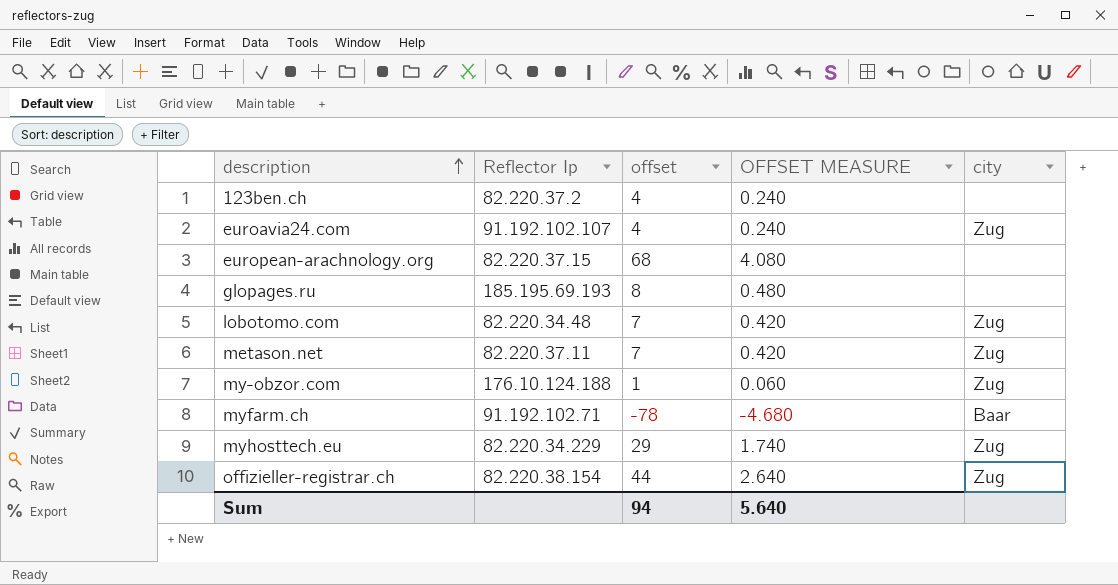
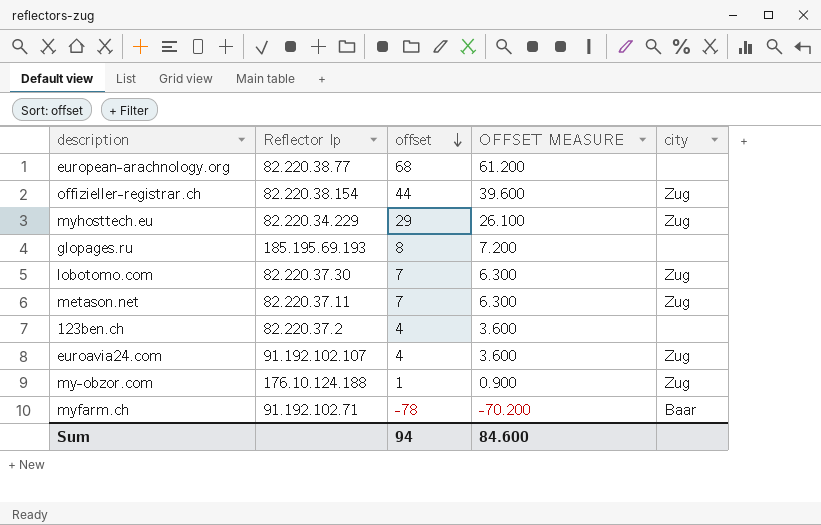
row order: description ascending -> offset descending
column OFFSET MEASURE | formula: [offset] * 0.06 -> [offset] * 0.9
european-arachnology.org | Reflector Ip: 82.220.37.15 -> 82.220.38.77
lobotomo.com | Reflector Ip: 82.220.34.48 -> 82.220.37.30
Sum | OFFSET MEASURE: 5.640 -> 84.600

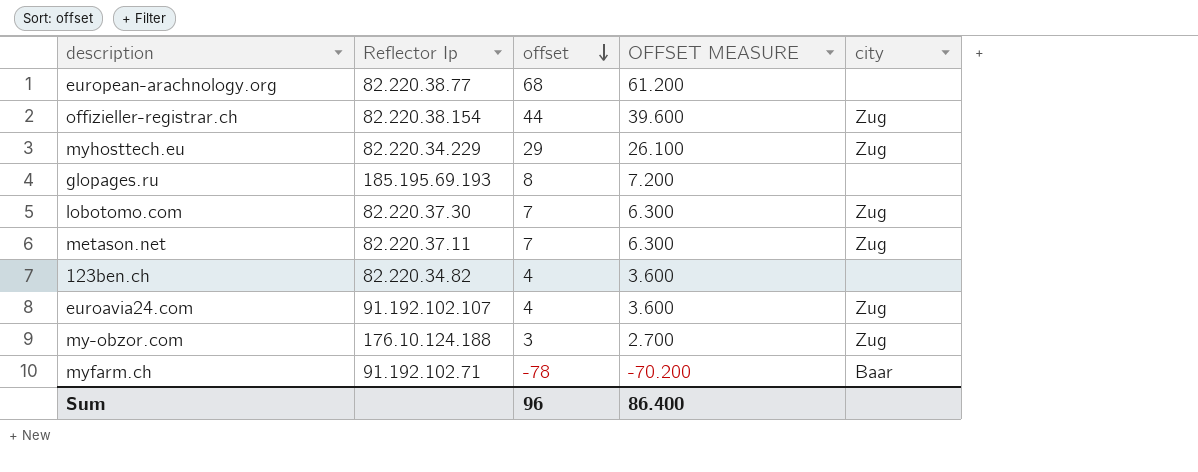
123ben.ch | Reflector Ip: 82.220.37.2 -> 82.220.34.82
my-obzor.com | offset: 1 -> 3
my-obzor.com | OFFSET MEASURE: 0.900 -> 2.700
Sum | offset: 94 -> 96
Sum | OFFSET MEASURE: 84.600 -> 86.400

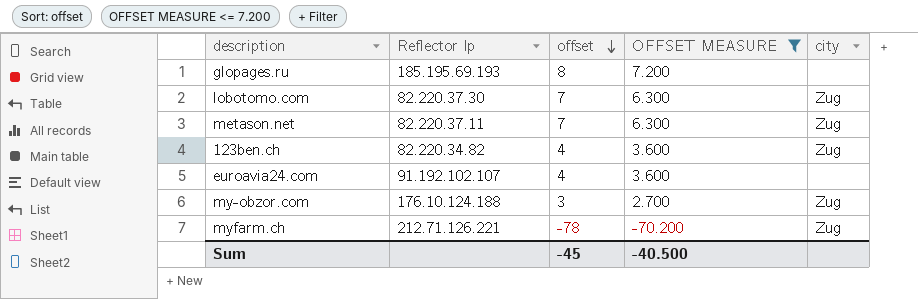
filter: none -> OFFSET MEASURE <= 7.200
123ben.ch | city: none -> Zug
euroavia24.com | city: Zug -> none
myfarm.ch | Reflector Ip: 91.192.102.71 -> 212.71.126.221
myfarm.ch | city: Baar -> Zug
Sum | offset: 96 -> -45
Sum | OFFSET MEASURE: 86.400 -> -40.500

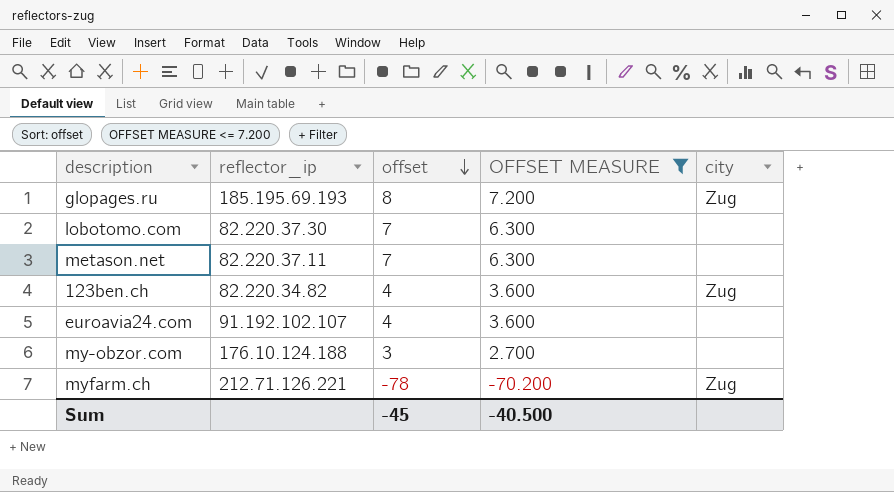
column name: Reflector Ip -> reflector_ip
glopages.ru | city: none -> Zug
lobotomo.com | city: Zug -> none
metason.net | city: Zug -> none
my-obzor.com | city: Zug -> none

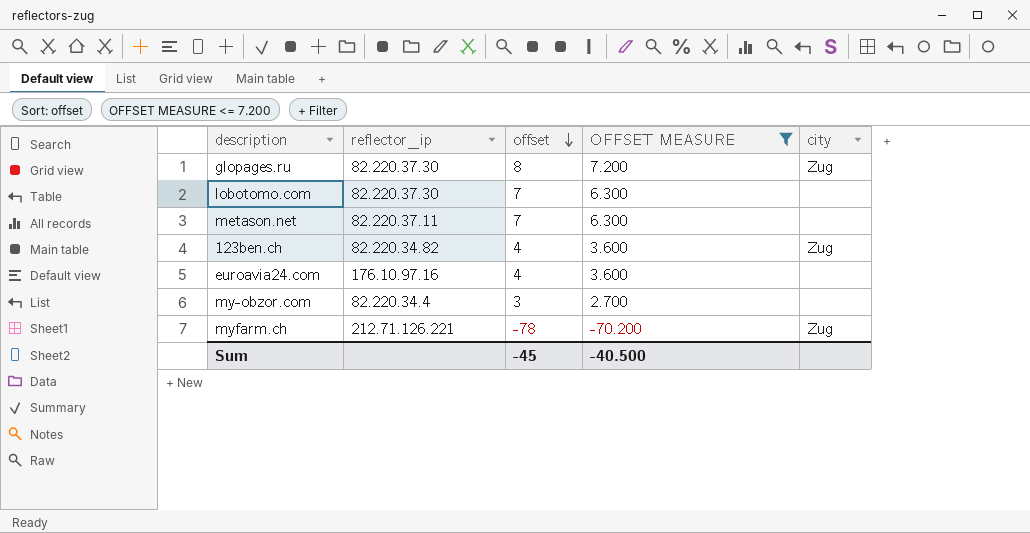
glopages.ru | reflector_ip: 185.195.69.193 -> 82.220.37.30
euroavia24.com | reflector_ip: 91.192.102.107 -> 176.10.97.16
my-obzor.com | reflector_ip: 176.10.124.188 -> 82.220.34.4

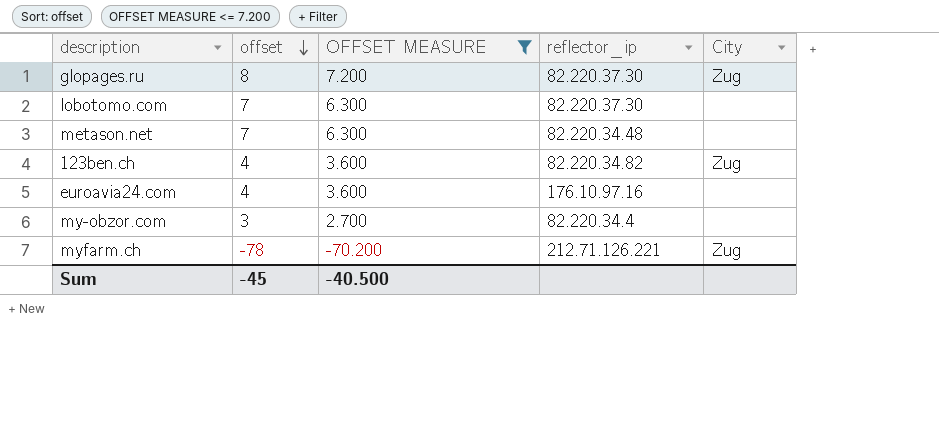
column reflector_ip | position: 2 -> 4
column name: city -> City
metason.net | reflector_ip: 82.220.37.11 -> 82.220.34.48

